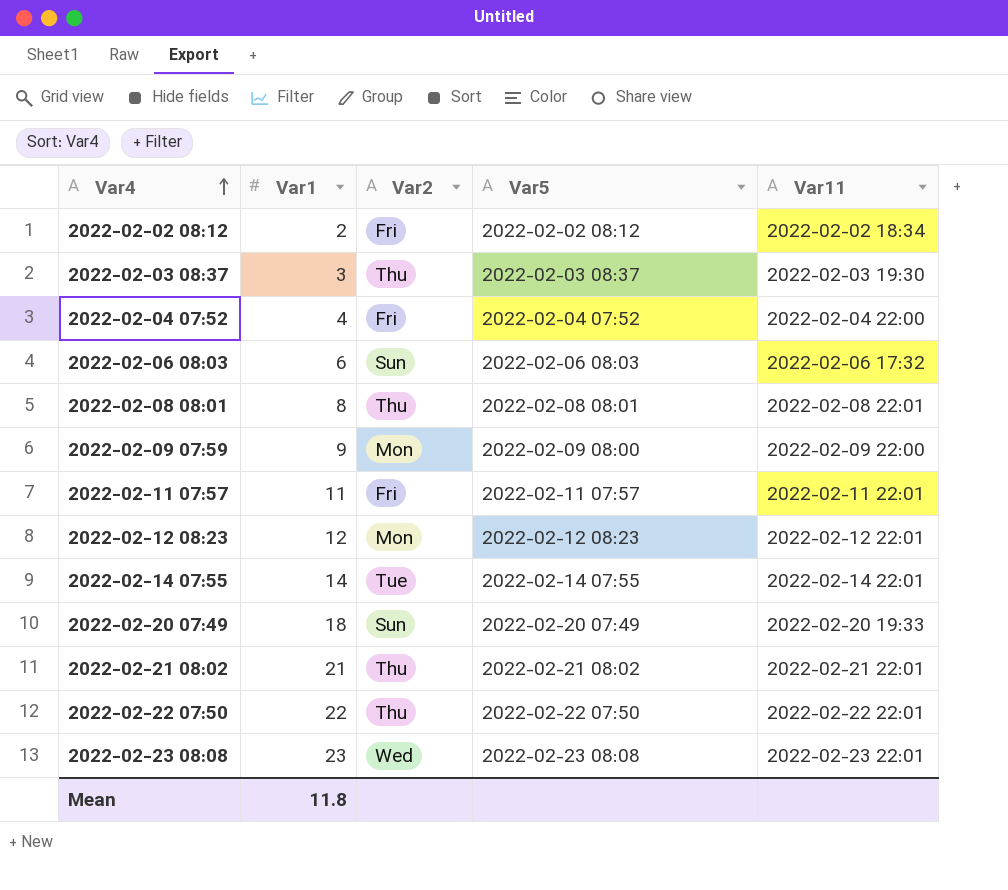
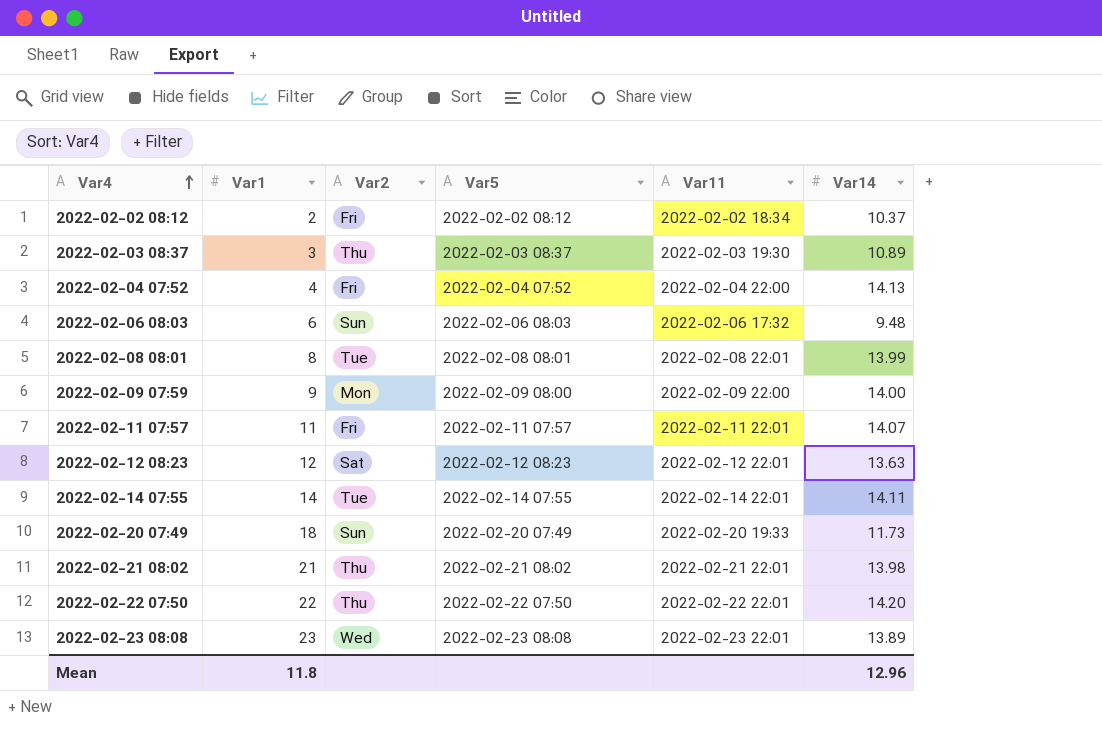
column Var14 | position: none -> 6
2022-02-08 08:01 | Var2: Thu -> Tue
2022-02-12 08:23 | Var2: Mon -> Sat

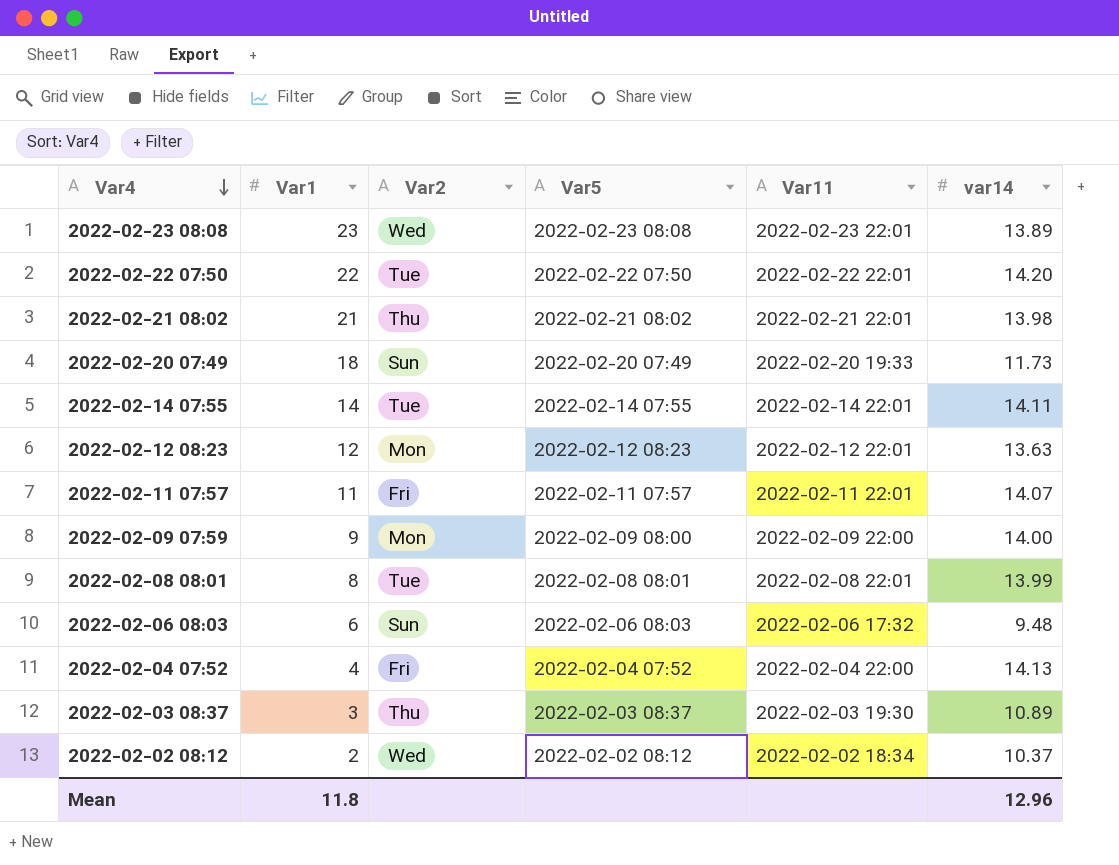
row order: Var4 ascending -> Var4 descending
column name: Var14 -> var14
2022-02-22 07:50 | Var2: Thu -> Tue
2022-02-12 08:23 | Var2: Sat -> Mon
2022-02-02 08:12 | Var2: Fri -> Wed

